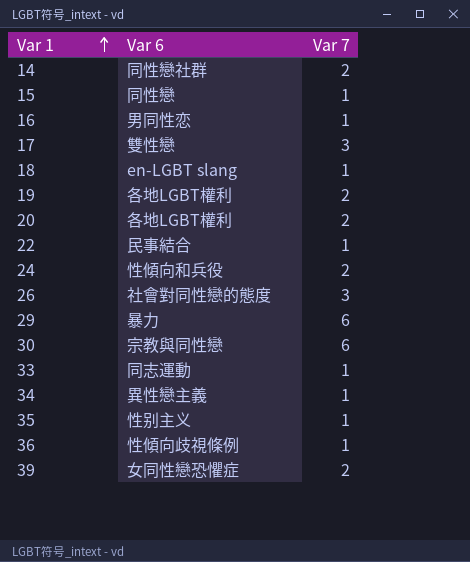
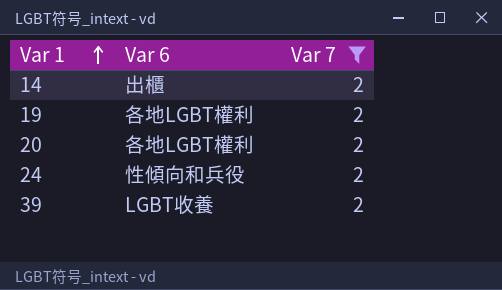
filter: none -> Var 7 = 2
14 | Var 6: 同性戀社群 -> 出櫃
39 | Var 6: 女同性戀恐懼症 -> LGBT收養

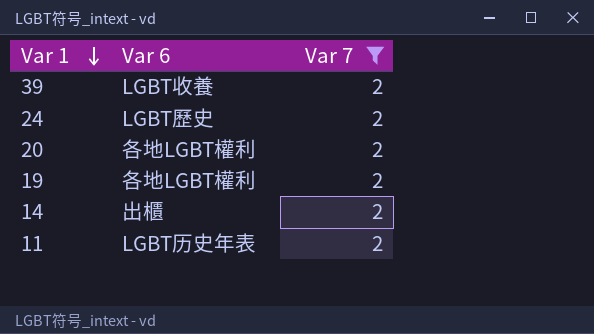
row order: Var 1 ascending -> Var 1 descending
24 | Var 6: 性傾向和兵役 -> LGBT歷史
row 11: none -> LGBT历史年表 | 2

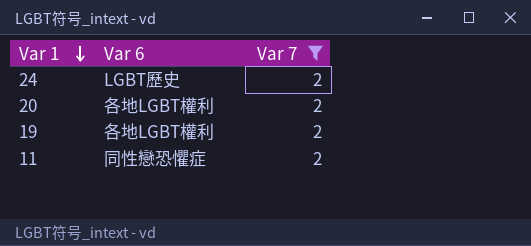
row 39: LGBT收養 | 2 -> none
row 14: 出櫃 | 2 -> none
11 | Var 6: LGBT历史年表 -> 同性戀恐懼症

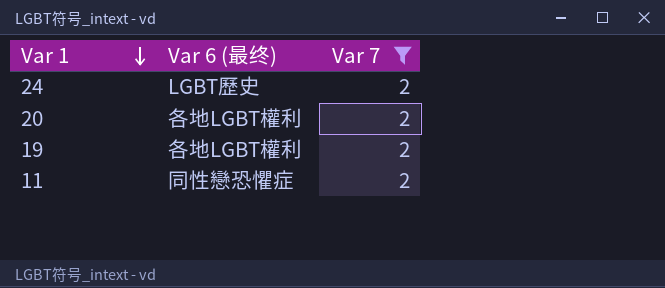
column name: Var 6 -> Var 6 (最终)

